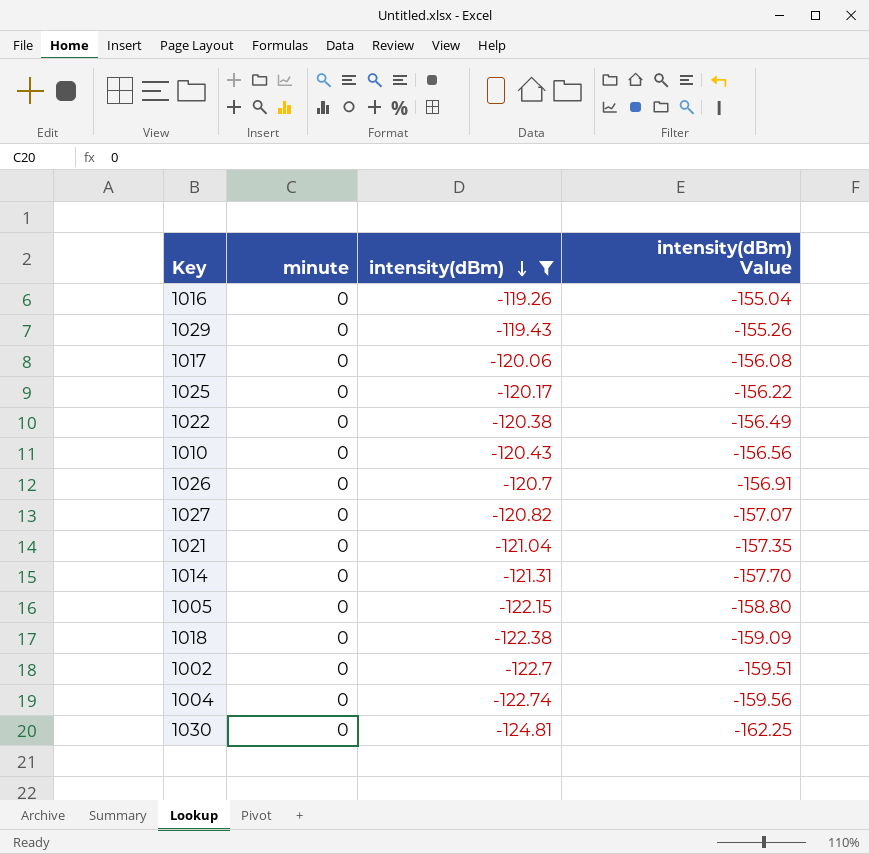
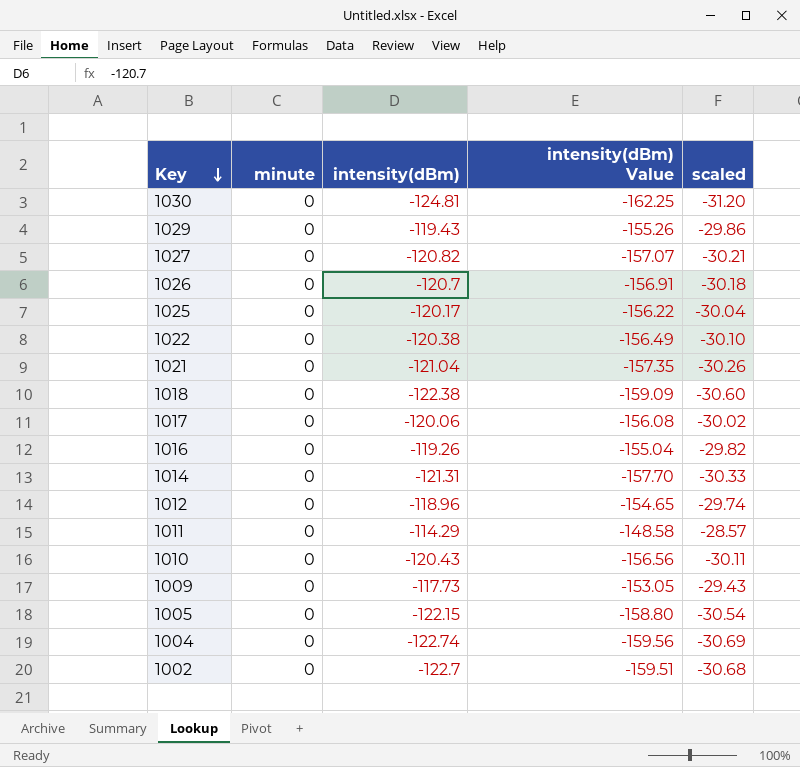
filter: intensity(dBm) <= -119.26 -> none
row order: intensity(dBm) descending -> Key descending
column scaled | formula: none -> [intensity(dBm)] * 0.25

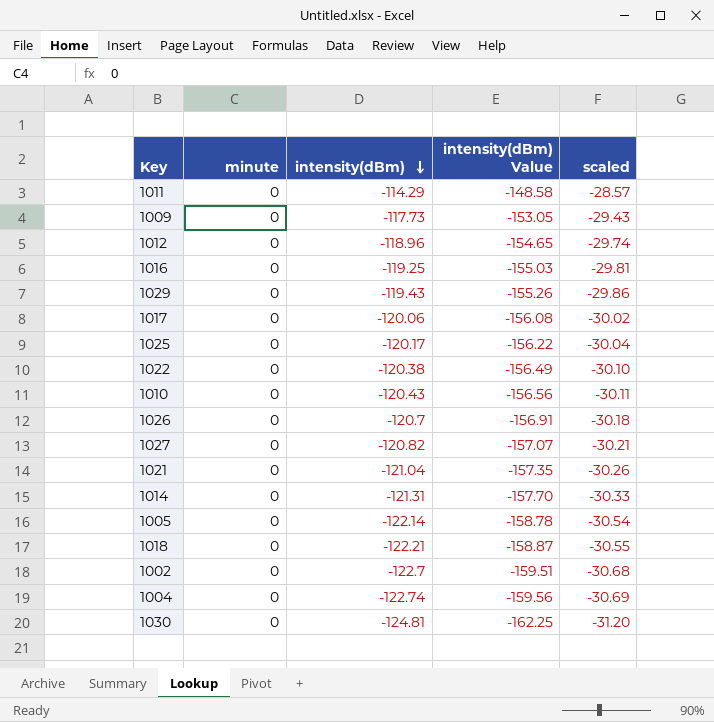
row order: Key descending -> intensity(dBm) descending
1016 | intensity(dBm): -119.26 -> -119.25
1016 | intensity(dBm) Value: -155.04 -> -155.03
1016 | scaled: -29.82 -> -29.81
1005 | intensity(dBm): -122.15 -> -122.14
1005 | intensity(dBm) Value: -158.80 -> -158.78
1018 | intensity(dBm): -122.38 -> -122.21
1018 | intensity(dBm) Value: -159.09 -> -158.87
1018 | scaled: -30.60 -> -30.55

